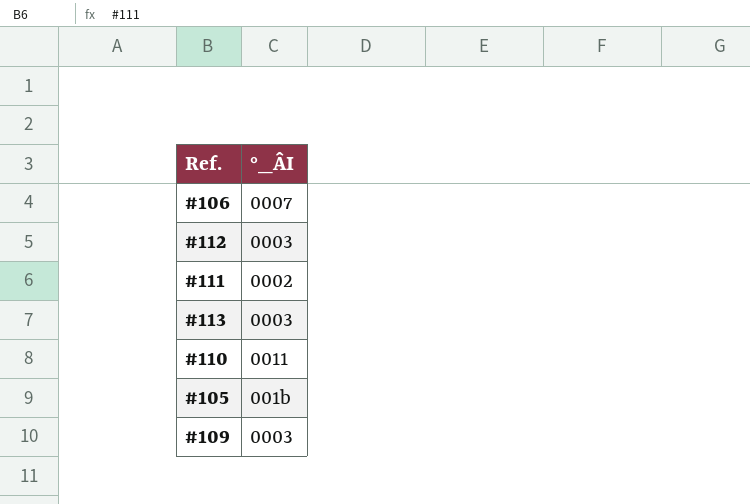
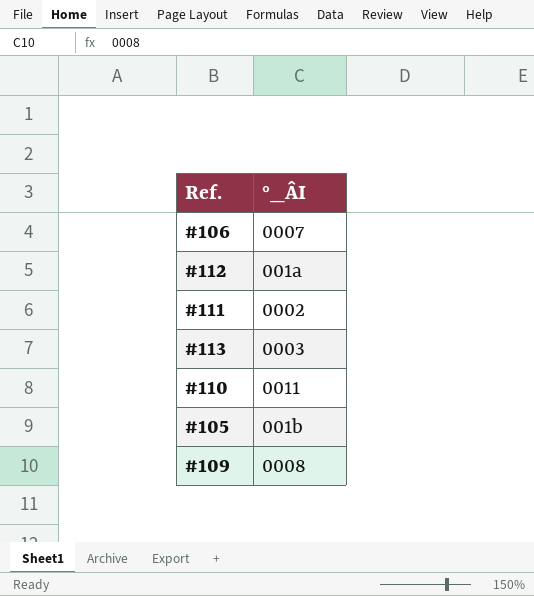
#112 | °_ÂI: 0003 -> 001a
#109 | °_ÂI: 0003 -> 0008

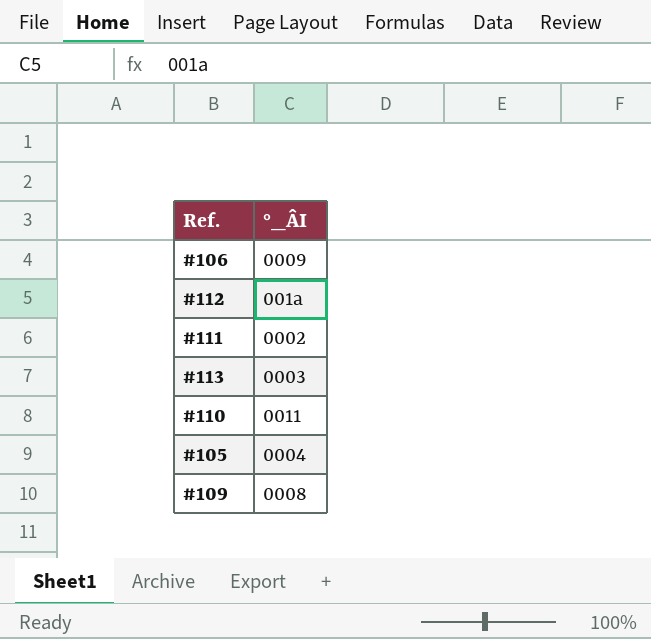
#106 | °_ÂI: 0007 -> 0009
#105 | °_ÂI: 001b -> 0004

